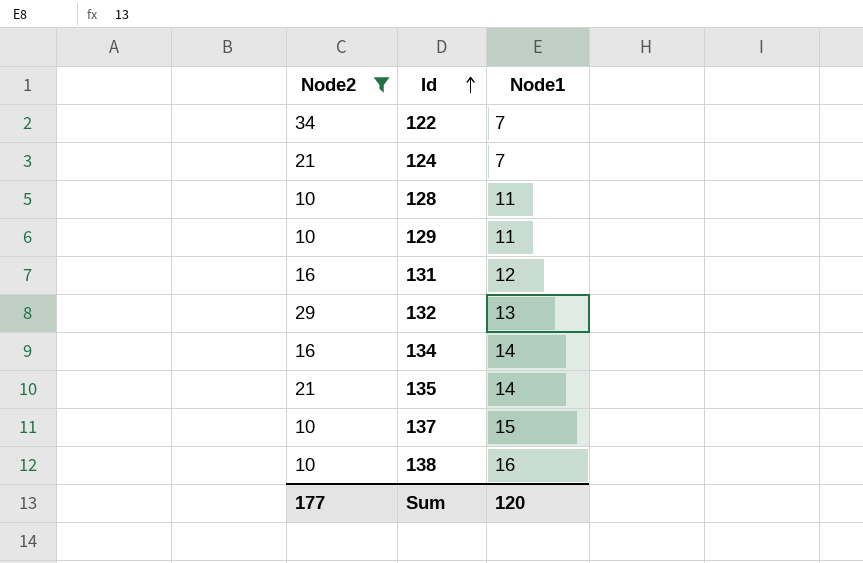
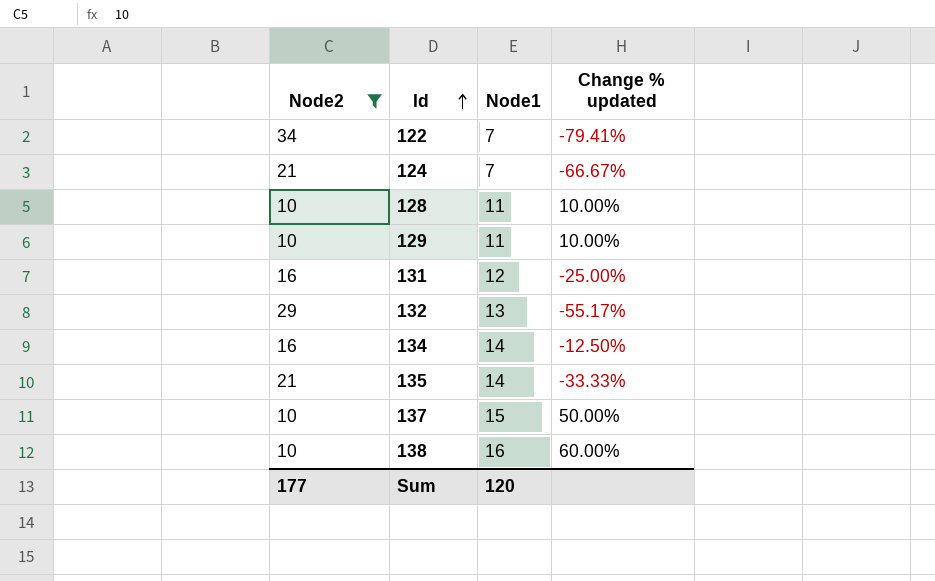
column Change % updated | formula: none -> ([Node1] - [Node2]) / [Node2]

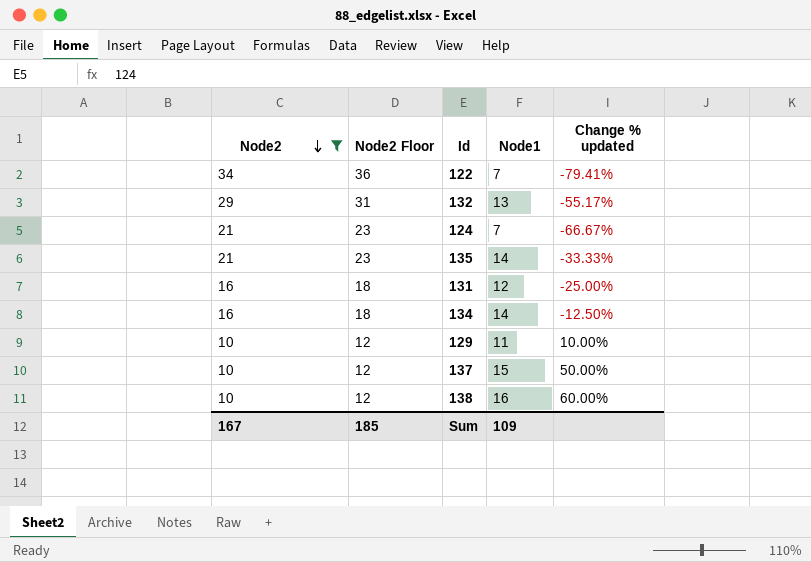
row order: Id ascending -> Node2 descending
column Node2 Floor | formula: none -> [Node2] + 2
row 128: 10 | 11 | 10.00% -> none
Sum | Node2: 177 -> 167
Sum | Node1: 120 -> 109

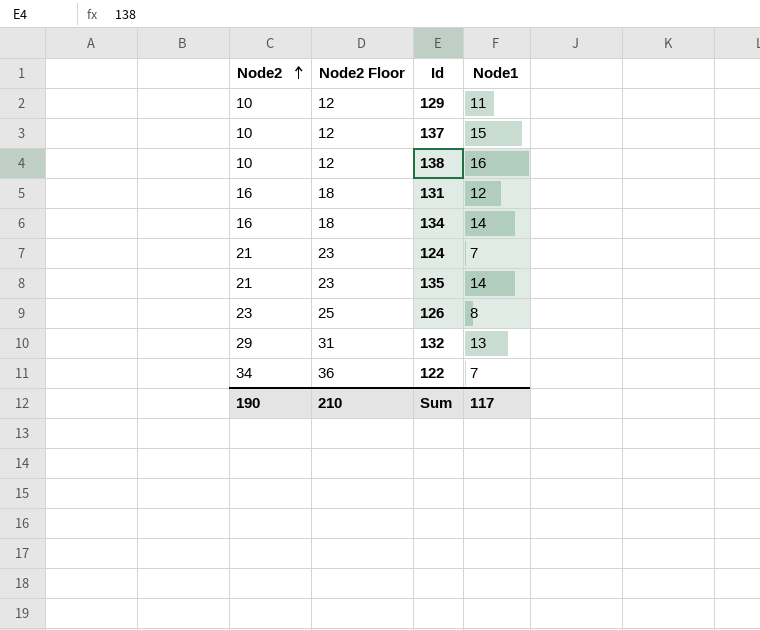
filter: Node2 != 23 -> none
row order: Node2 descending -> Node2 ascending
column Change % updated | formula: ([Node1] - [Node2]) / [Node2] -> none
Sum | Node2: 167 -> 190
Sum | Node2 Floor: 185 -> 210
Sum | Node1: 109 -> 117

